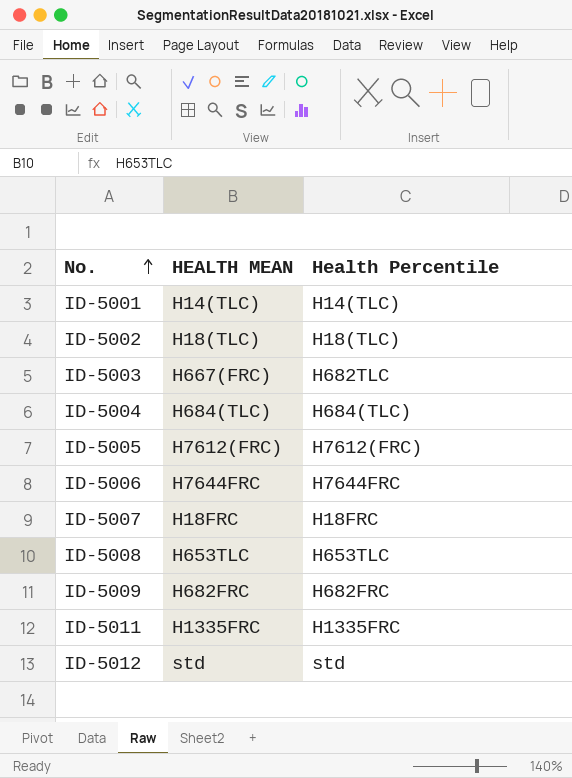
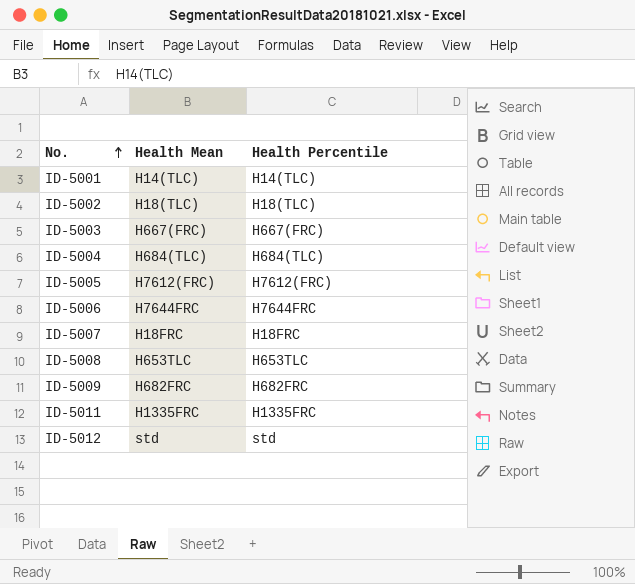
column name: HEALTH MEAN -> Health Mean
ID-5003 | Health Percentile: H682TLC -> H667(FRC)

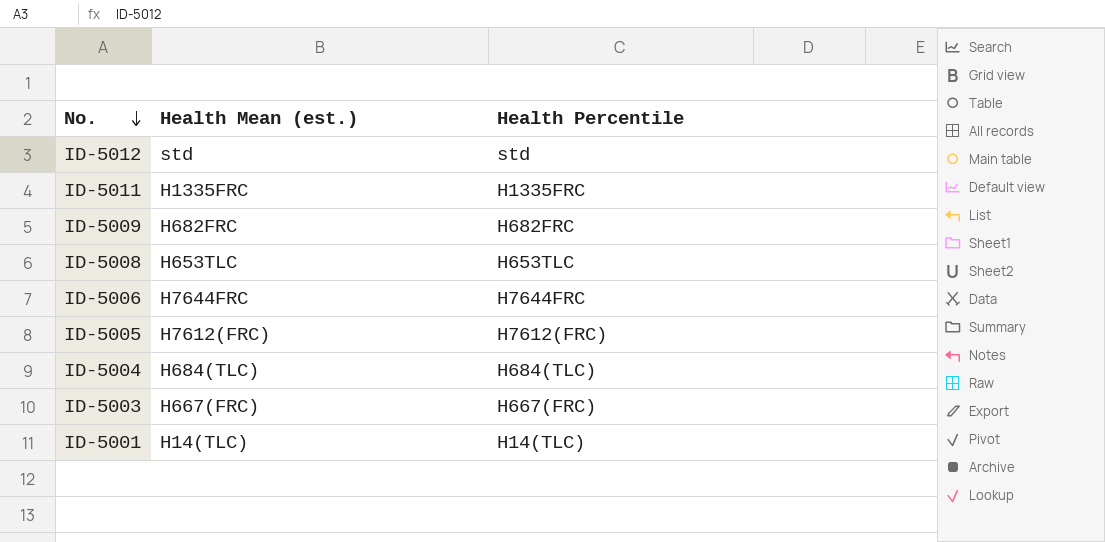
row order: No. ascending -> No. descending
column name: Health Mean -> Health Mean (est.)
row ID-5002: H18(TLC) | H18(TLC) -> none
row ID-5007: H18FRC | H18FRC -> none

